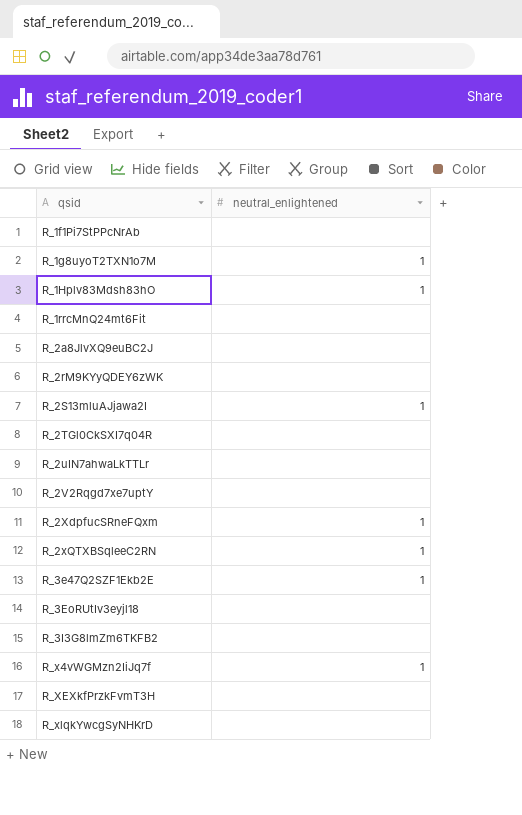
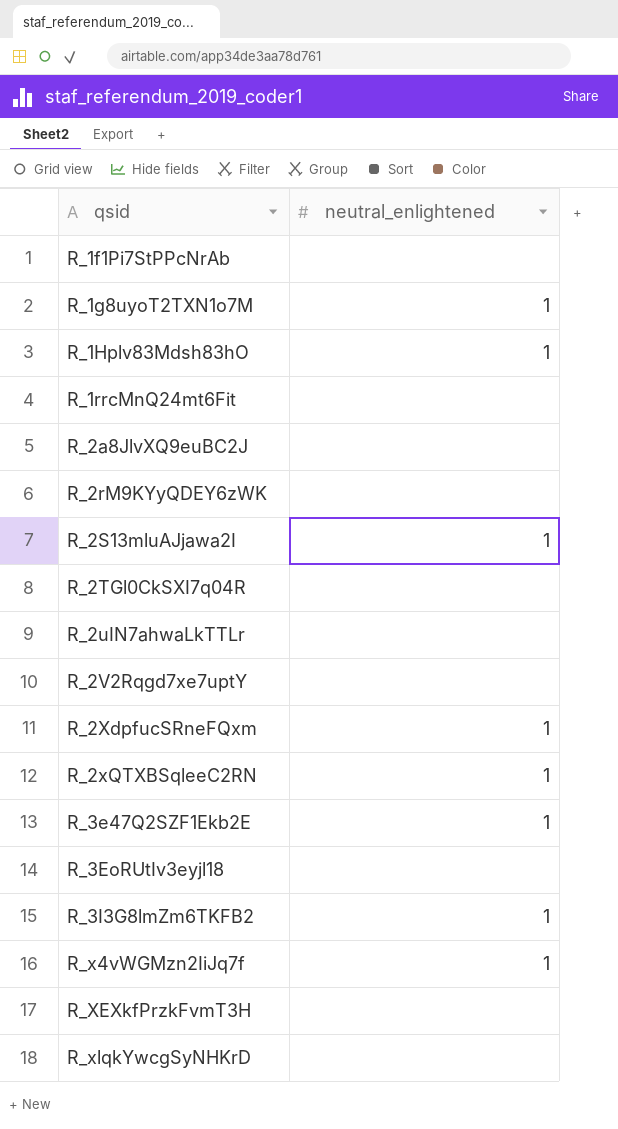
R_3I3G8lmZm6TKFB2 | neutral_enlightened: none -> 1

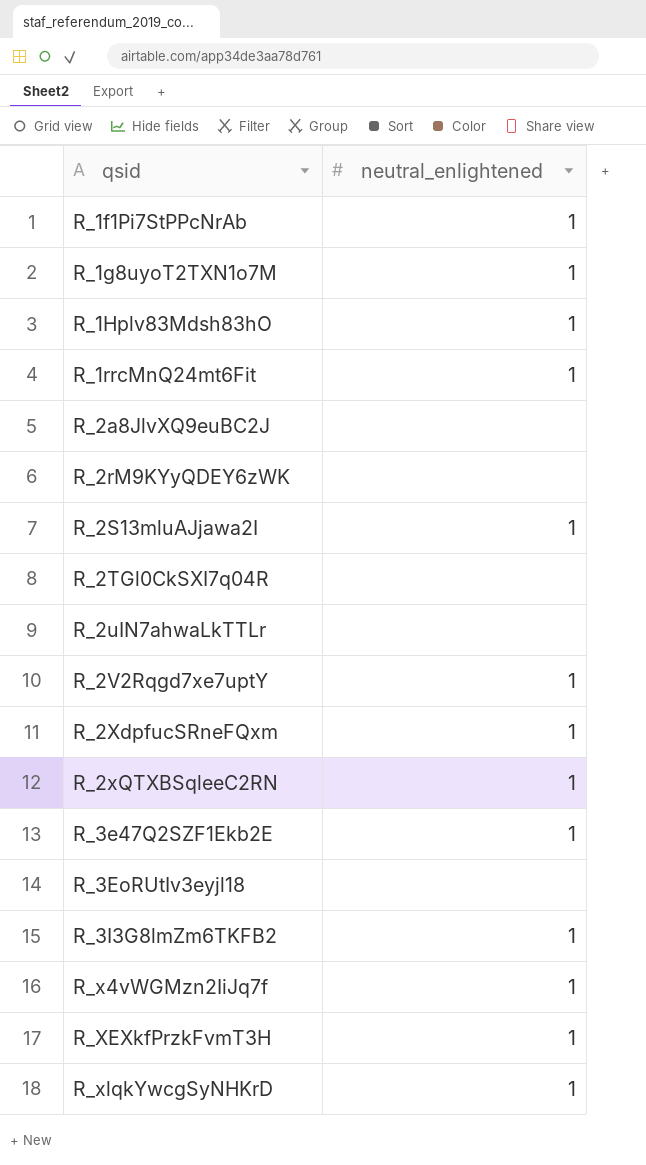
R_1f1Pi7StPPcNrAb | neutral_enlightened: none -> 1
R_1rrcMnQ24mt6Fit | neutral_enlightened: none -> 1
R_2V2Rqgd7xe7uptY | neutral_enlightened: none -> 1
R_XEXkfPrzkFvmT3H | neutral_enlightened: none -> 1
R_xlqkYwcgSyNHKrD | neutral_enlightened: none -> 1

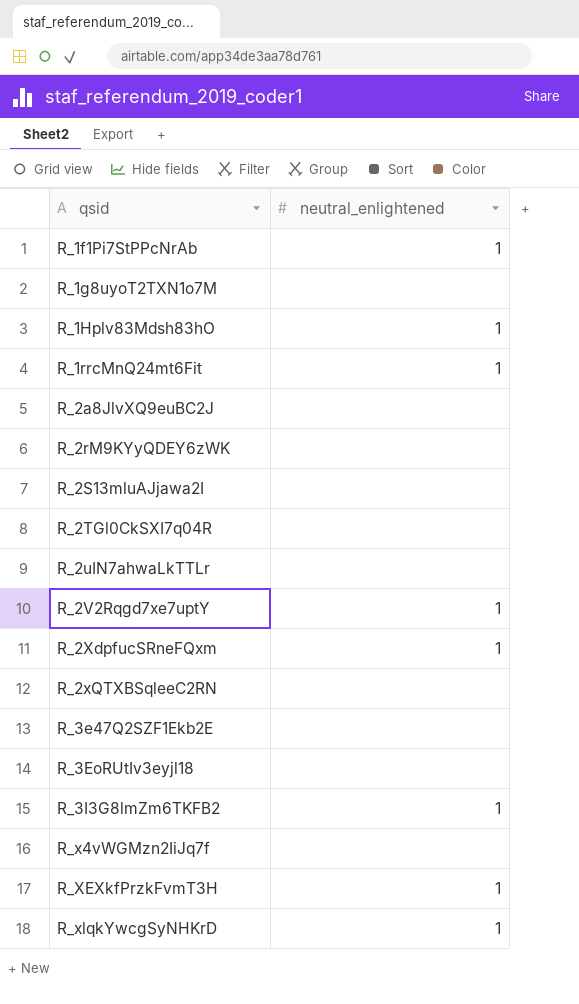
R_1g8uyoT2TXN1o7M | neutral_enlightened: 1 -> none
R_2S13mluAJjawa2I | neutral_enlightened: 1 -> none
R_2xQTXBSqleeC2RN | neutral_enlightened: 1 -> none
R_3e47Q2SZF1Ekb2E | neutral_enlightened: 1 -> none
R_x4vWGMzn2IiJq7f | neutral_enlightened: 1 -> none

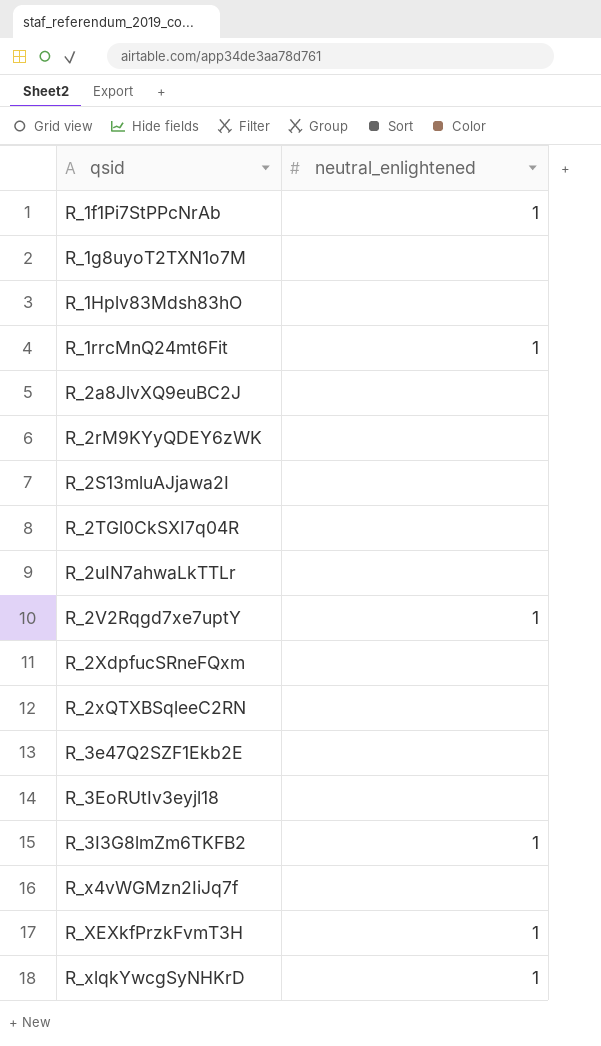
R_1Hplv83Mdsh83hO | neutral_enlightened: 1 -> none
R_2XdpfucSRneFQxm | neutral_enlightened: 1 -> none

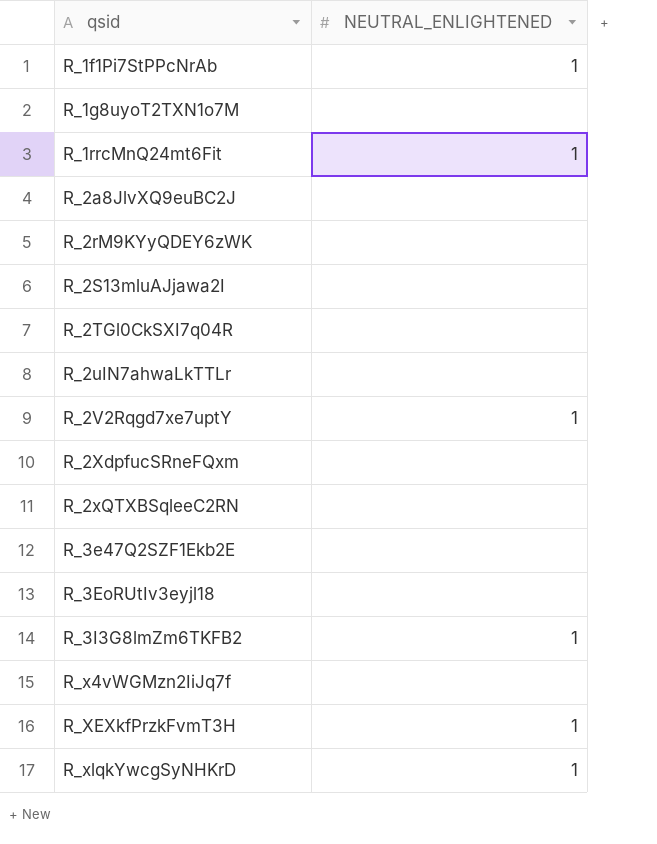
column name: neutral_enlightened -> NEUTRAL_ENLIGHTENED
row R_1Hplv83Mdsh83hO: none -> none

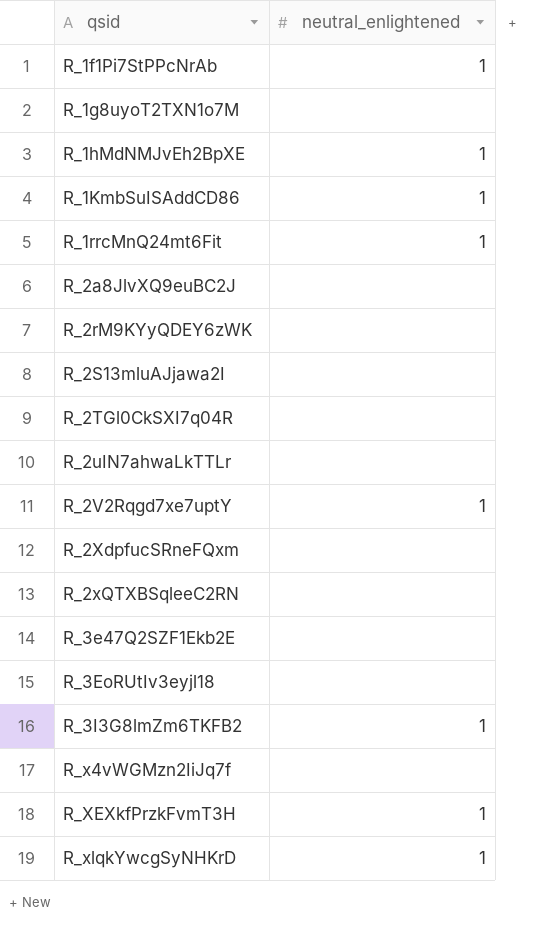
column name: NEUTRAL_ENLIGHTENED -> neutral_enlightened
row R_1hMdNMJvEh2BpXE: none -> 1
row R_1KmbSuISAddCD86: none -> 1

